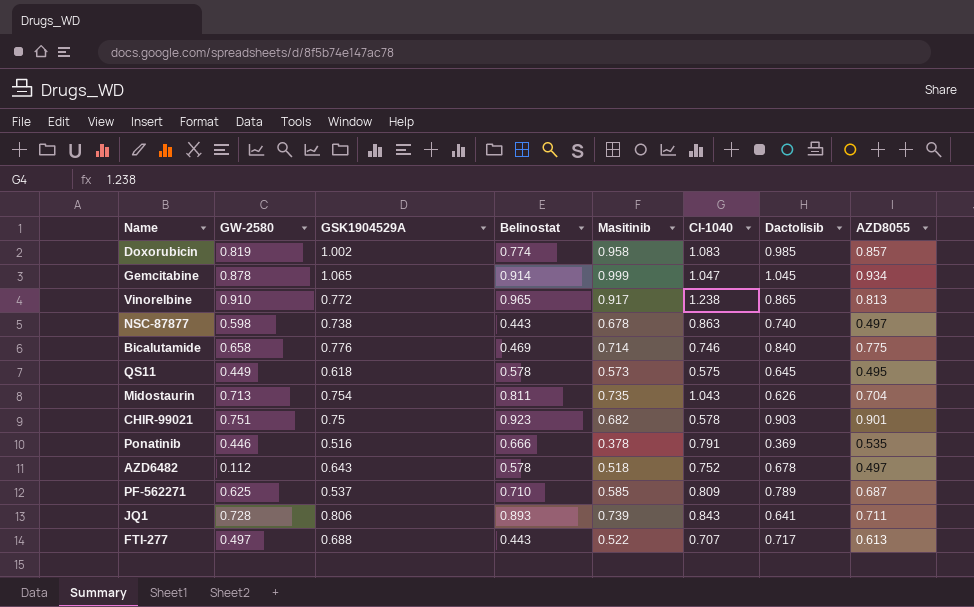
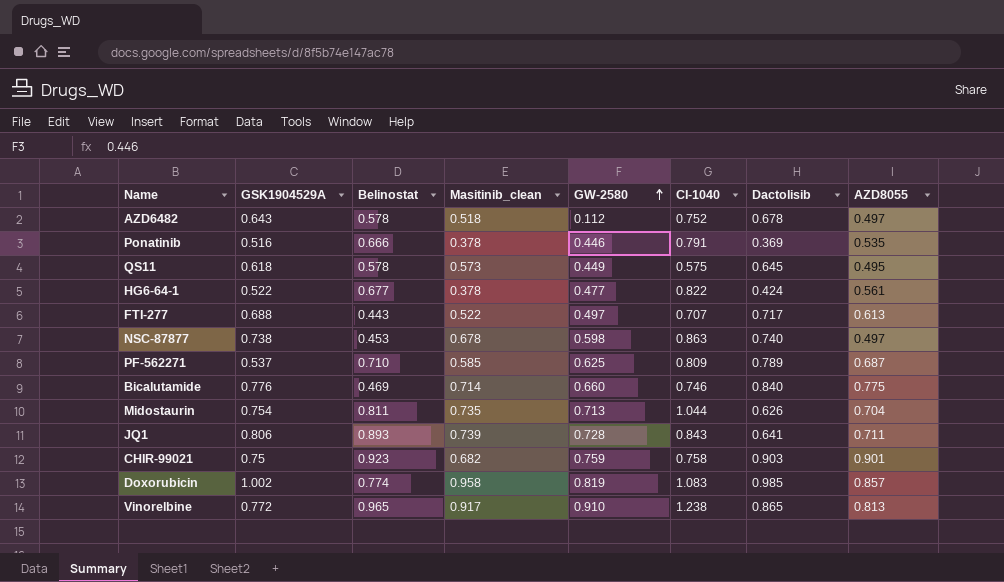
row order: none -> GW-2580 ascending
column name: Masitinib -> Masitinib_clean
column GW-2580 | position: 2 -> 5
row Gemcitabine: 0.878 | 1.065 | 0.914 | 0.999 | 1.047 | 1.045 | 0.934 -> none
row HG6-64-1: none -> 0.522 | 0.677 | 0.378 | 0.477 | 0.822 | 0.424 | 0.561
NSC-87877 | Belinostat: 0.443 -> 0.453
Bicalutamide | GW-2580: 0.658 -> 0.660
Midostaurin | CI-1040: 1.043 -> 1.044
CHIR-99021 | GW-2580: 0.751 -> 0.759
CHIR-99021 | CI-1040: 0.578 -> 0.758

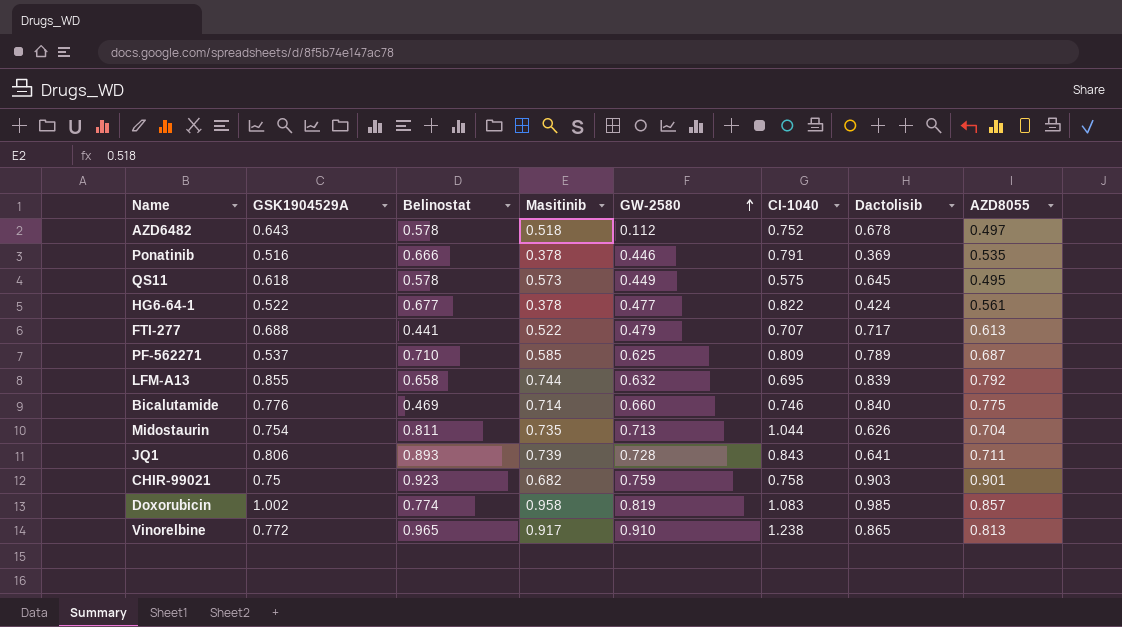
column name: Masitinib_clean -> Masitinib
row NSC-87877: 0.738 | 0.453 | 0.678 | 0.598 | 0.863 | 0.740 | 0.497 -> none
FTI-277 | Belinostat: 0.443 -> 0.441
FTI-277 | GW-2580: 0.497 -> 0.479
row LFM-A13: none -> 0.855 | 0.658 | 0.744 | 0.632 | 0.695 | 0.839 | 0.792

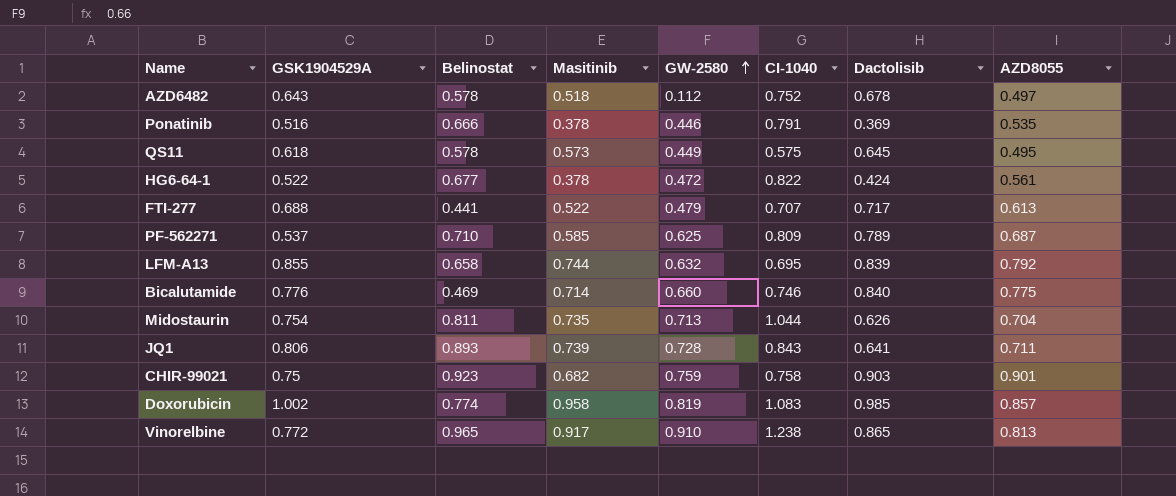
HG6-64-1 | GW-2580: 0.477 -> 0.472

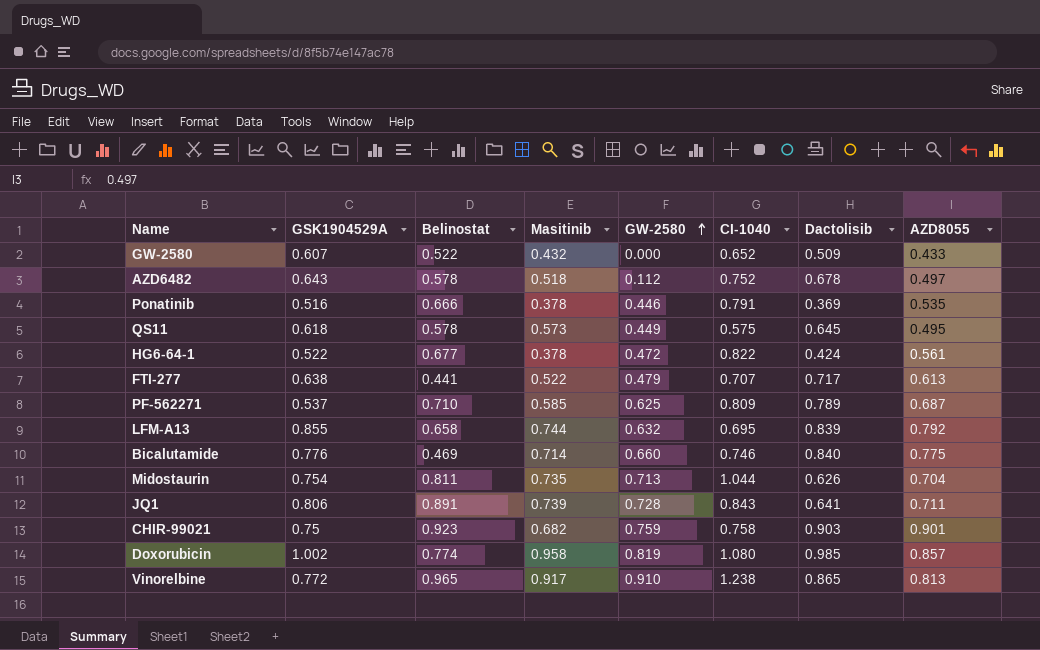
row GW-2580: none -> 0.607 | 0.522 | 0.432 | 0.000 | 0.652 | 0.509 | 0.433
FTI-277 | GSK1904529A: 0.688 -> 0.638
JQ1 | Belinostat: 0.893 -> 0.891
Doxorubicin | CI-1040: 1.083 -> 1.080

